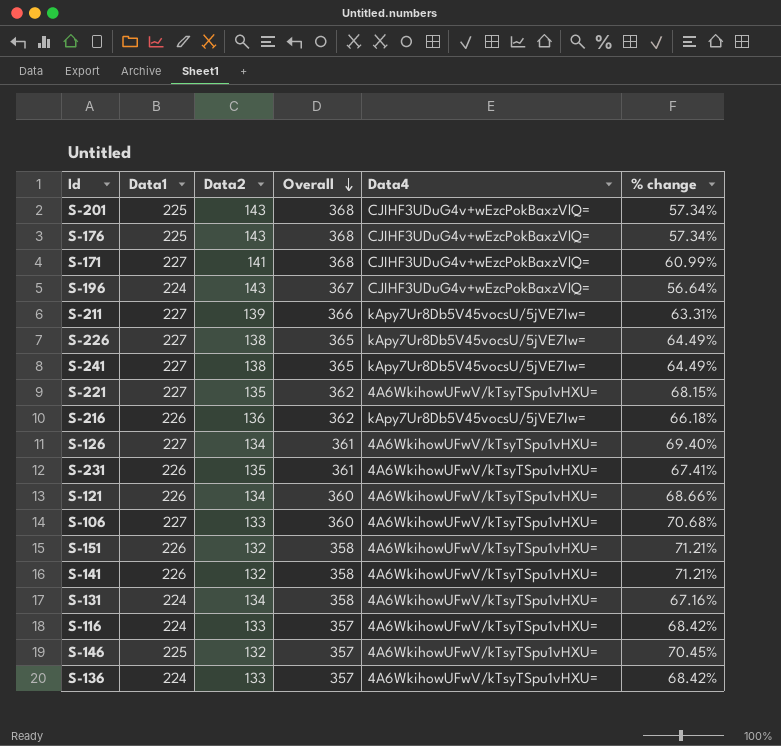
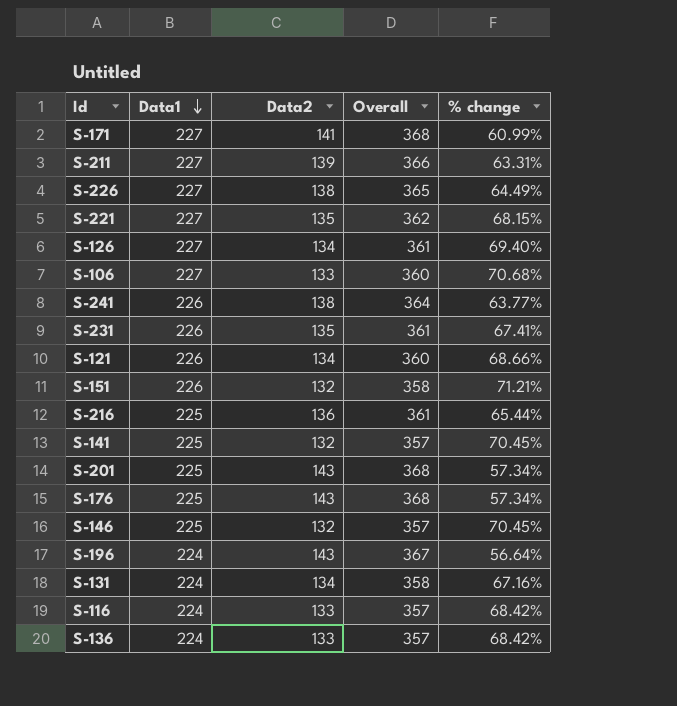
row order: Overall descending -> Data1 descending
column Data4 | position: 5 -> none
S-241 | Data1: 227 -> 226
S-241 | Overall: 365 -> 364
S-241 | % change: 64.49% -> 63.77%
S-216 | Data1: 226 -> 225
S-216 | Overall: 362 -> 361
S-216 | % change: 66.18% -> 65.44%
S-141 | Data1: 226 -> 225
S-141 | Overall: 358 -> 357
S-141 | % change: 71.21% -> 70.45%

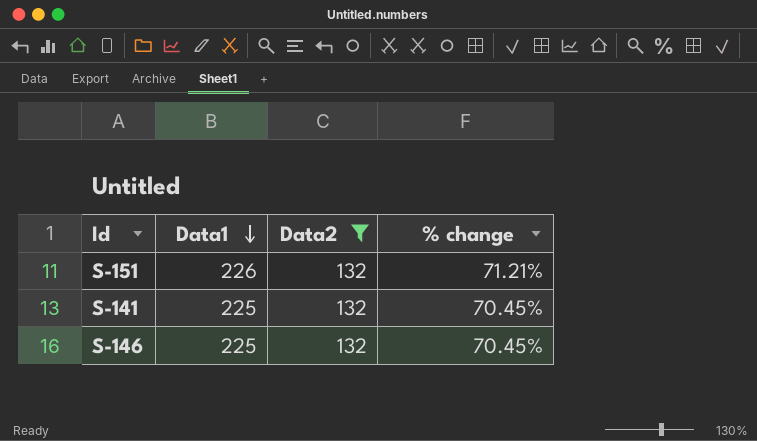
filter: none -> Data2 = 132
column Overall | formula: [Data1] + [Data2] -> none

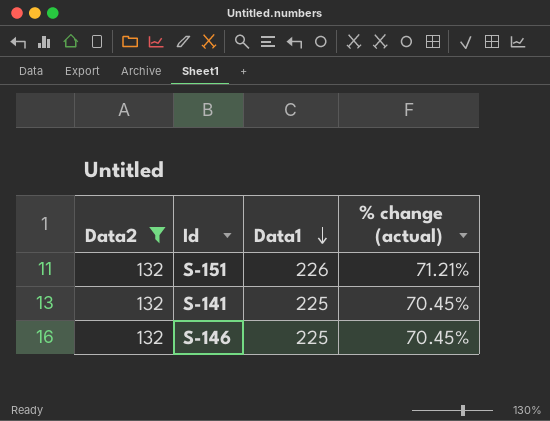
column Data2 | position: 3 -> 1
column name: % change -> % change (actual)

